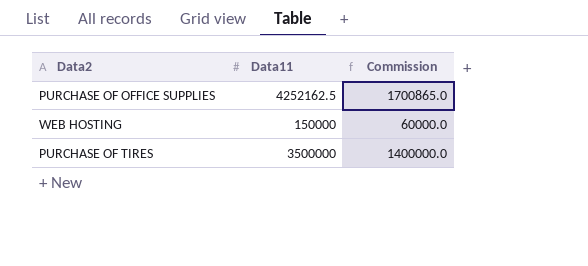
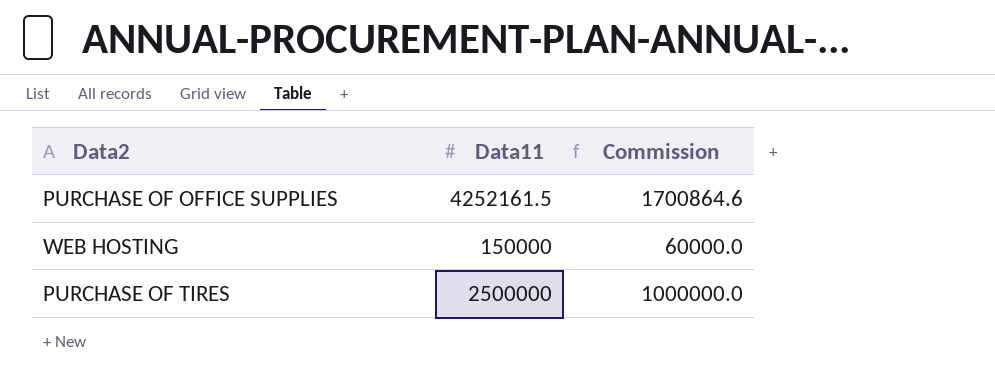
PURCHASE OF OFFICE SUPPLIES | Data11: 4252162.5 -> 4252161.5
PURCHASE OF OFFICE SUPPLIES | Commission: 1700865.0 -> 1700864.6
PURCHASE OF TIRES | Data11: 3500000 -> 2500000
PURCHASE OF TIRES | Commission: 1400000.0 -> 1000000.0

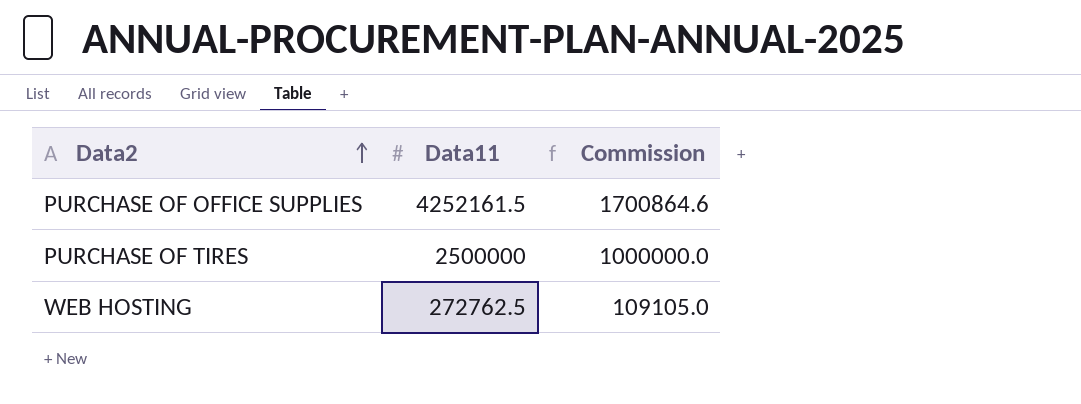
row order: none -> Data2 ascending
WEB HOSTING | Data11: 150000 -> 272762.5
WEB HOSTING | Commission: 60000.0 -> 109105.0

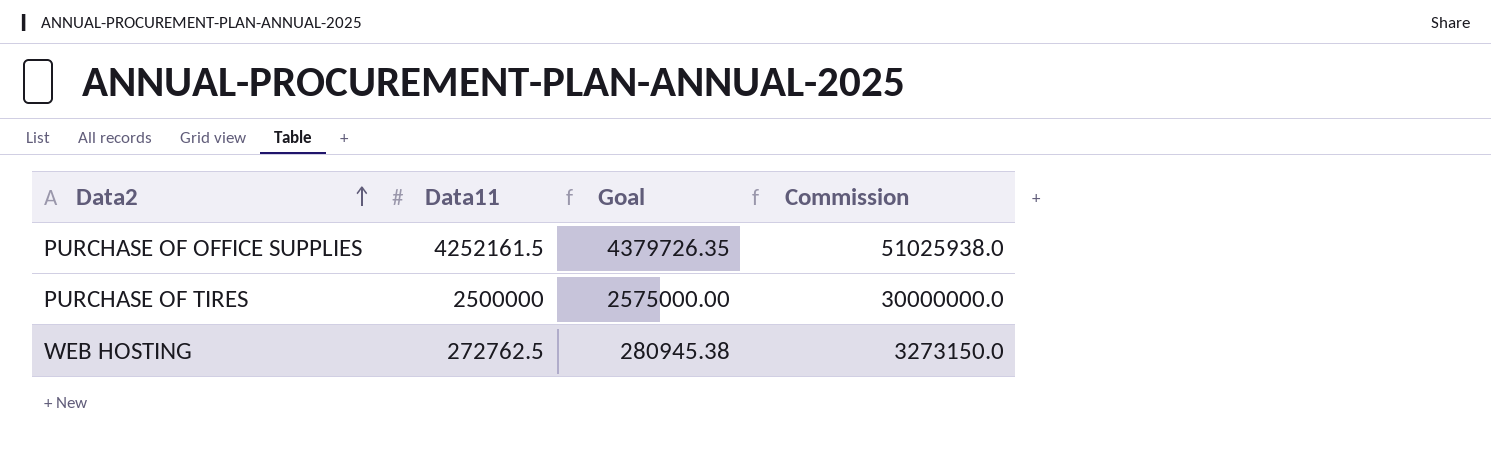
column Goal | formula: none -> [Data11] * 1.03
column Commission | formula: [Data11] * 0.4 -> [Data11] * 12

